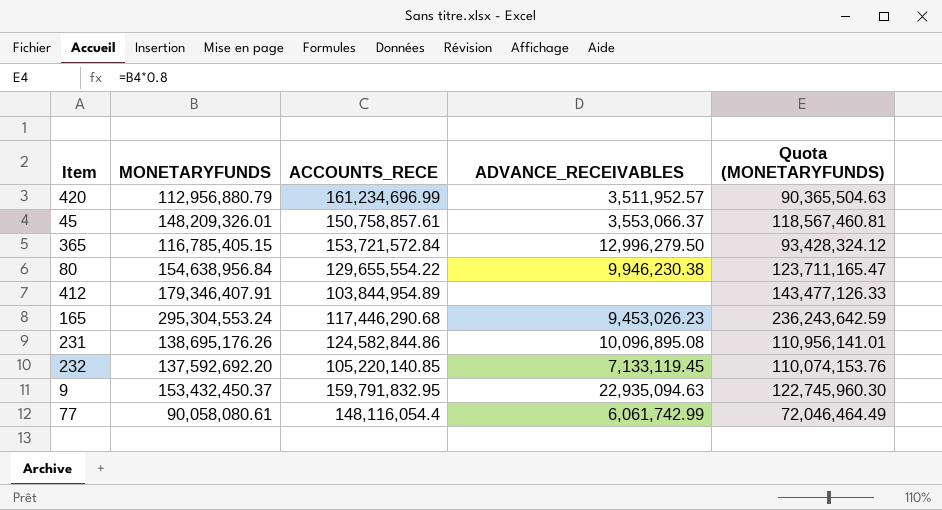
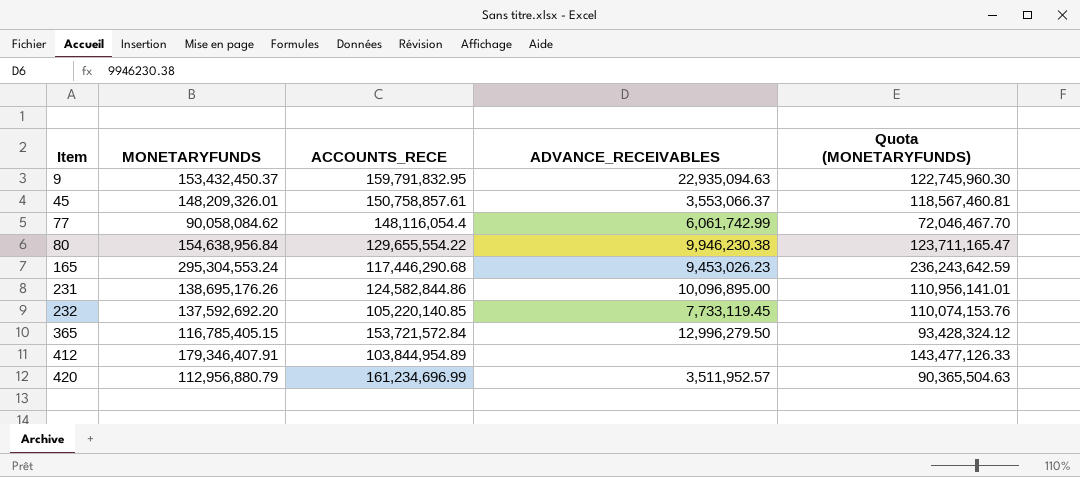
row order: none -> Item ascending
77 | MONETARYFUNDS: 90,058,080.61 -> 90,058,084.62
77 | Quota (MONETARYFUNDS): 72,046,464.49 -> 72,046,467.70
231 | ADVANCE_RECEIVABLES: 10,096,895.08 -> 10,096,895.00
232 | ADVANCE_RECEIVABLES: 7,133,119.45 -> 7,733,119.45

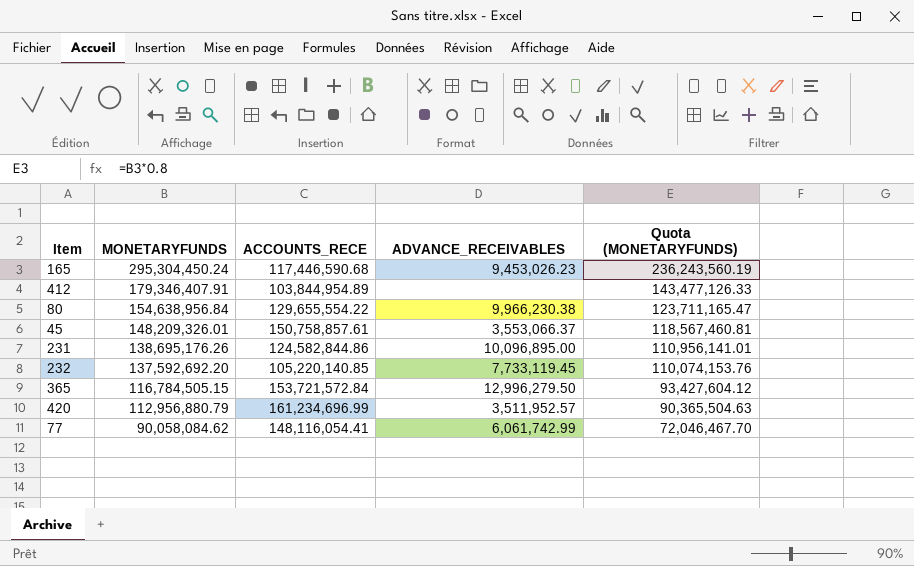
row order: Item ascending -> MONETARYFUNDS descending
row 9: 153,432,450.37 | 159,791,832.95 | 22,935,094.63 | 122,745,960.30 -> none
165 | MONETARYFUNDS: 295,304,553.24 -> 295,304,450.24
165 | ACCOUNTS_RECE: 117,446,290.68 -> 117,446,590.68
165 | Quota (MONETARYFUNDS): 236,243,642.59 -> 236,243,560.19
80 | ADVANCE_RECEIVABLES: 9,946,230.38 -> 9,966,230.38
365 | MONETARYFUNDS: 116,785,405.15 -> 116,784,505.15
365 | Quota (MONETARYFUNDS): 93,428,324.12 -> 93,427,604.12
77 | ACCOUNTS_RECE: 148,116,054.4 -> 148,116,054.41

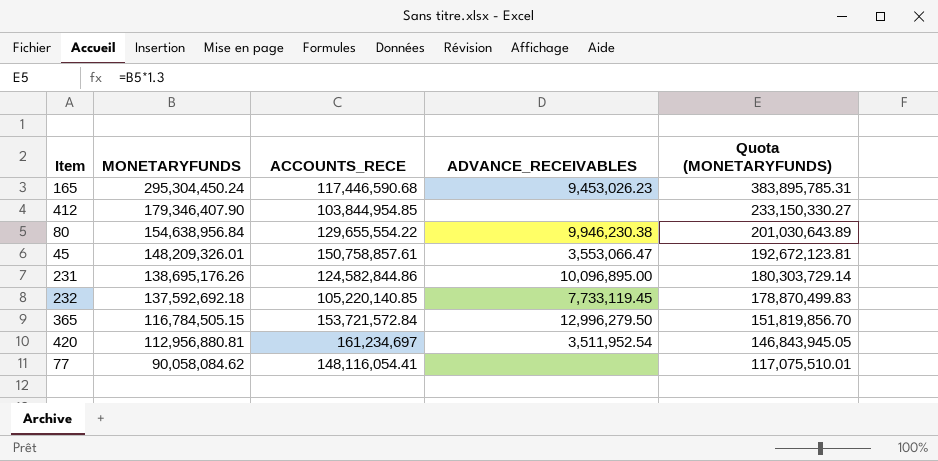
column Quota (MONETARYFUNDS) | formula: [MONETARYFUNDS] * 0.8 -> [MONETARYFUNDS] * 1.3
412 | MONETARYFUNDS: 179,346,407.91 -> 179,346,407.90
412 | ACCOUNTS_RECE: 103,844,954.89 -> 103,844,954.85
80 | ADVANCE_RECEIVABLES: 9,966,230.38 -> 9,946,230.38
45 | ADVANCE_RECEIVABLES: 3,553,066.37 -> 3,553,066.47
232 | MONETARYFUNDS: 137,592,692.20 -> 137,592,692.18
420 | MONETARYFUNDS: 112,956,880.79 -> 112,956,880.81
420 | ACCOUNTS_RECE: 161,234,696.99 -> 161,234,697
420 | ADVANCE_RECEIVABLES: 3,511,952.57 -> 3,511,952.54
77 | ADVANCE_RECEIVABLES: 6,061,742.99 -> none

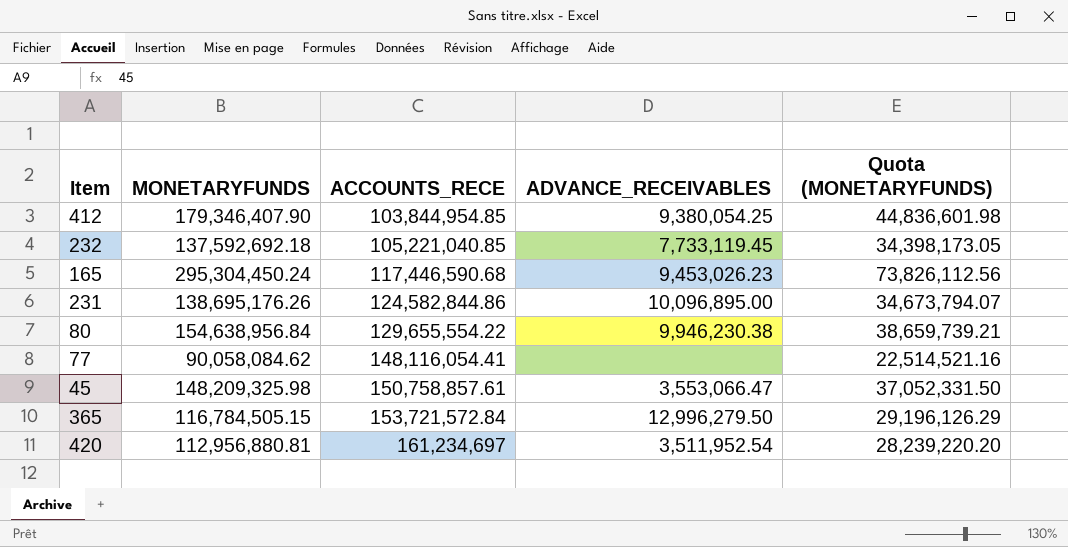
row order: MONETARYFUNDS descending -> ACCOUNTS_RECE ascending
column Quota (MONETARYFUNDS) | formula: [MONETARYFUNDS] * 1.3 -> [MONETARYFUNDS] * 0.25
412 | ADVANCE_RECEIVABLES: none -> 9,380,054.25
232 | ACCOUNTS_RECE: 105,220,140.85 -> 105,221,040.85
45 | MONETARYFUNDS: 148,209,326.01 -> 148,209,325.98

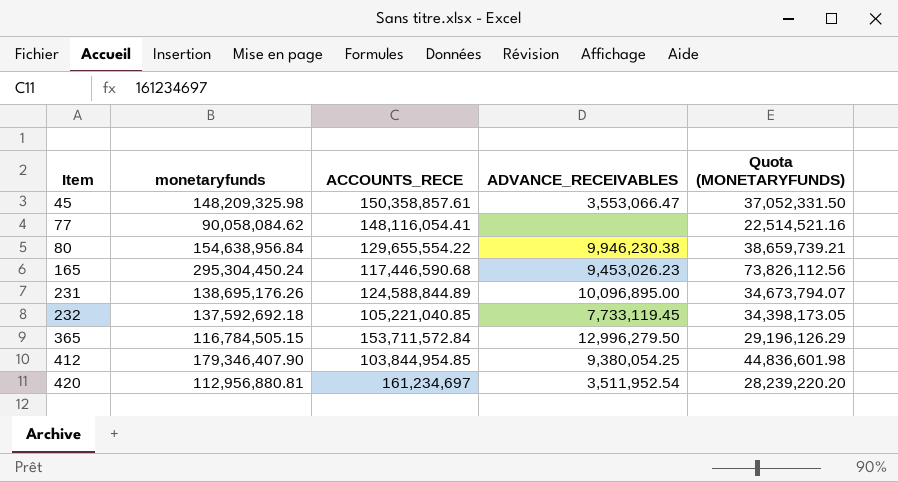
row order: ACCOUNTS_RECE ascending -> Item ascending
column name: MONETARYFUNDS -> monetaryfunds
45 | ACCOUNTS_RECE: 150,758,857.61 -> 150,358,857.61
231 | ACCOUNTS_RECE: 124,582,844.86 -> 124,588,844.89
365 | ACCOUNTS_RECE: 153,721,572.84 -> 153,711,572.84

